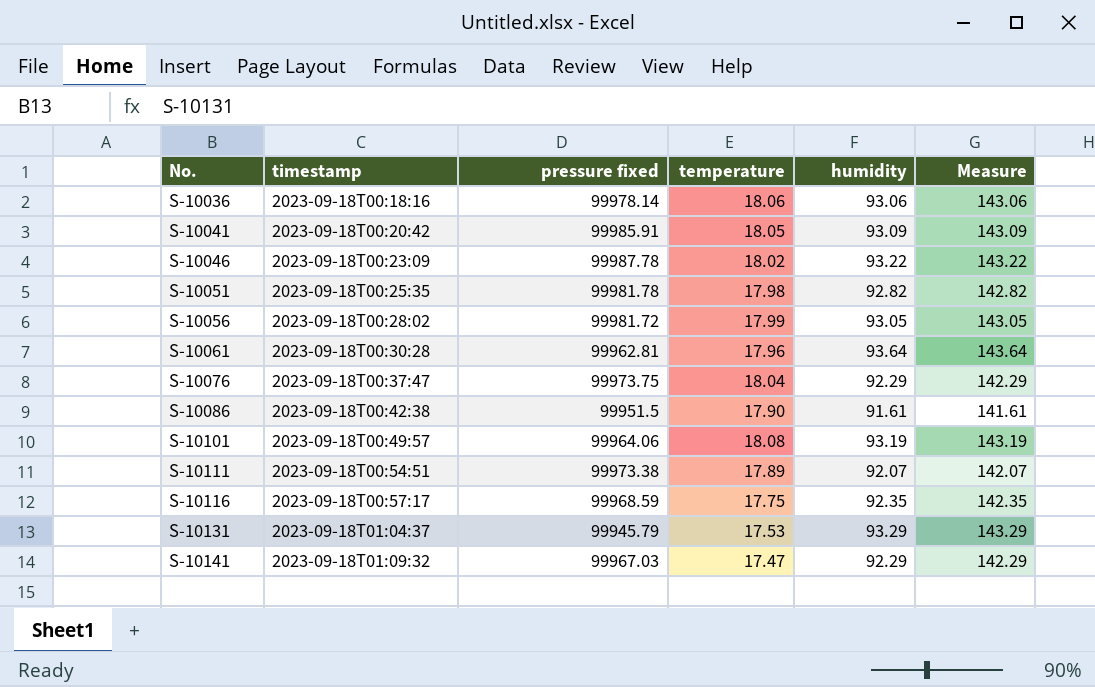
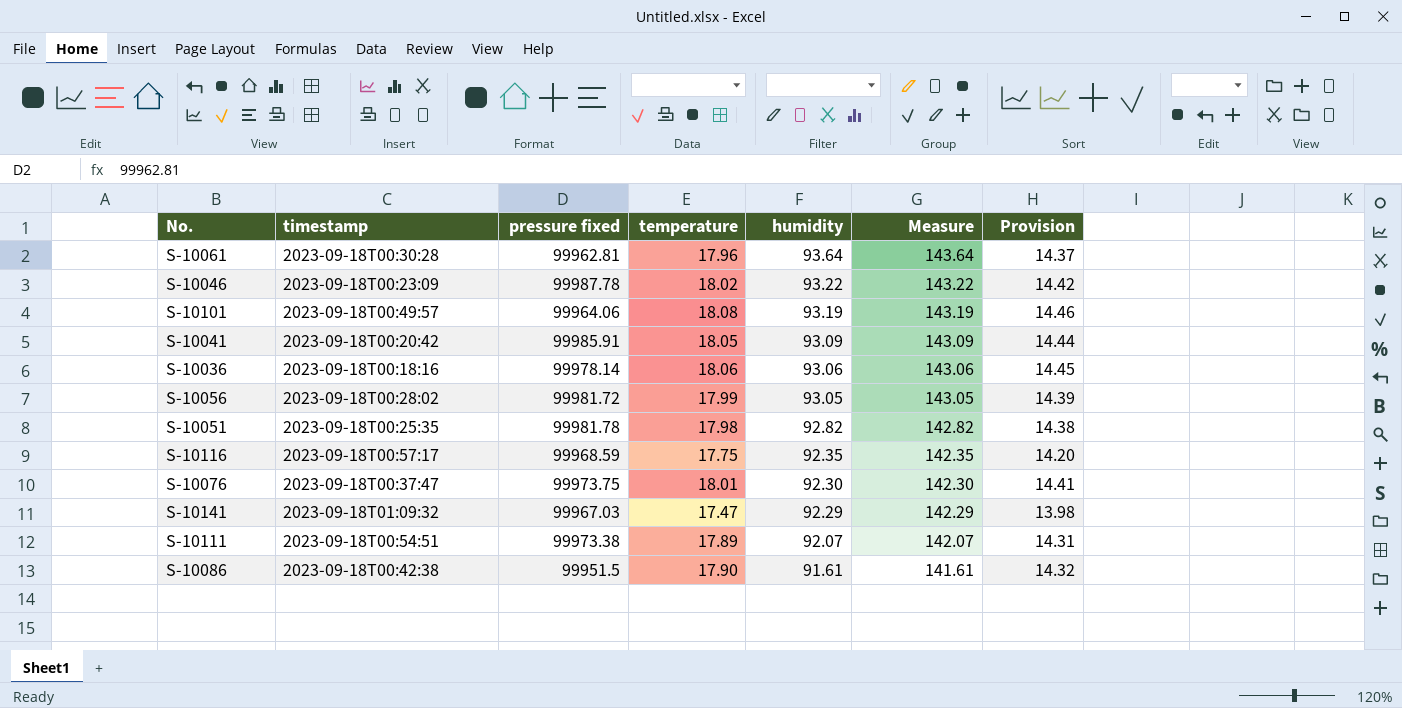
row order: No. ascending -> humidity descending
column Provision | formula: none -> [temperature] * 0.8
row S-10131: 2023-09-18T01:04:37 | 99945.79 | 17.53 | 93.29 | 143.29 -> none
S-10076 | temperature: 18.04 -> 18.01
S-10076 | humidity: 92.29 -> 92.30
S-10076 | Measure: 142.29 -> 142.30

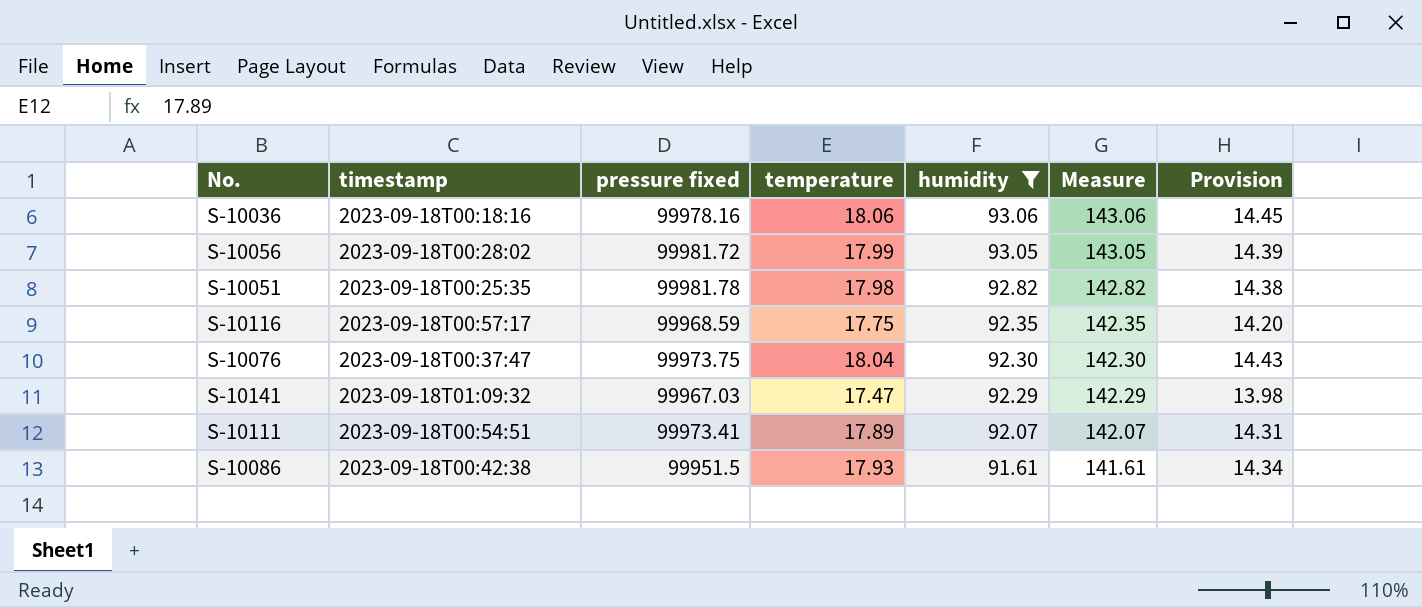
filter: none -> humidity <= 93.06
S-10036 | pressure fixed: 99978.14 -> 99978.16
S-10076 | temperature: 18.01 -> 18.04
S-10076 | Provision: 14.41 -> 14.43
S-10111 | pressure fixed: 99973.38 -> 99973.41
S-10086 | temperature: 17.90 -> 17.93
S-10086 | Provision: 14.32 -> 14.34

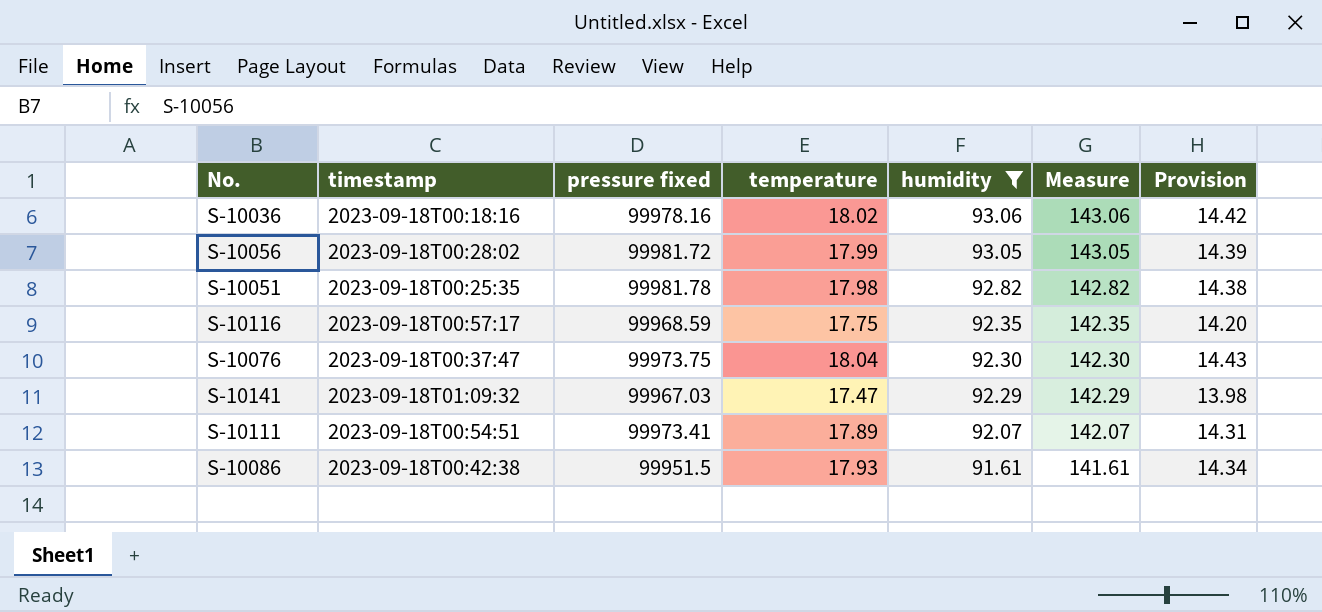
S-10036 | temperature: 18.06 -> 18.02
S-10036 | Provision: 14.45 -> 14.42

